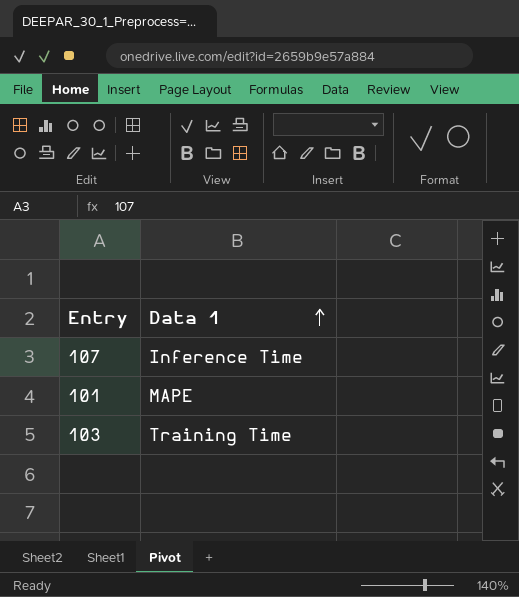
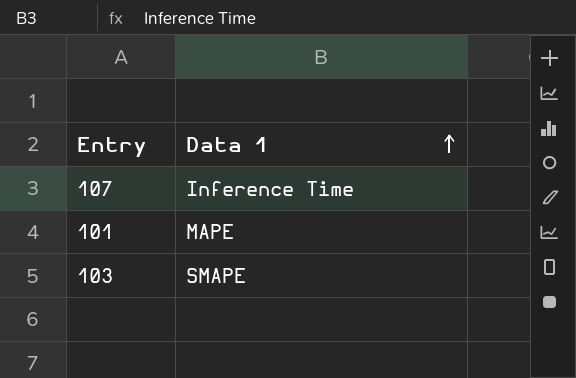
103 | Data 1: Training Time -> SMAPE

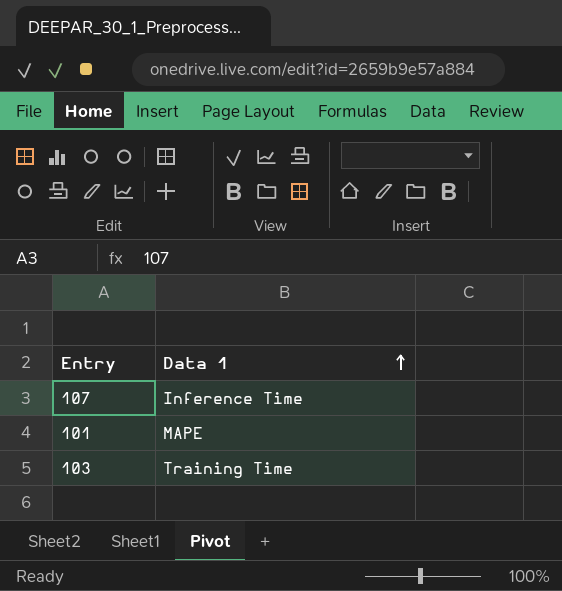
103 | Data 1: SMAPE -> Training Time

